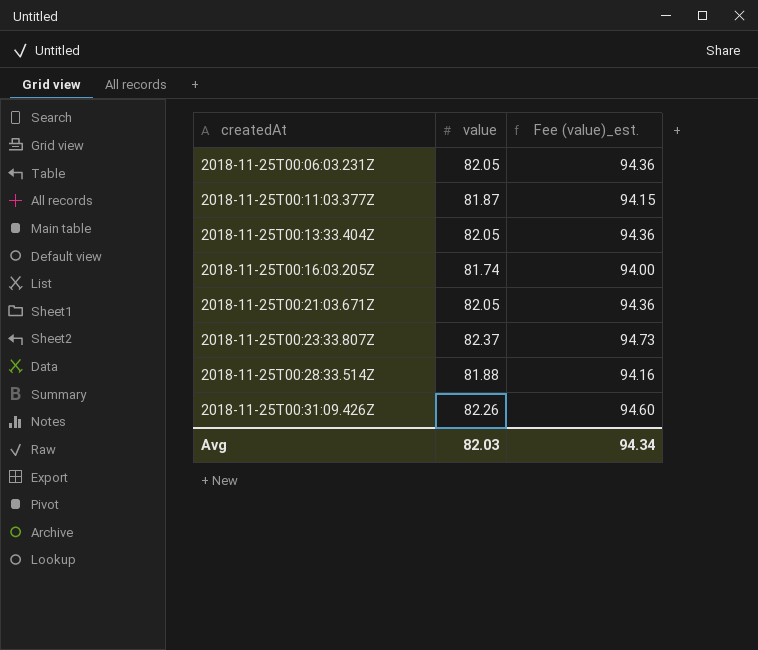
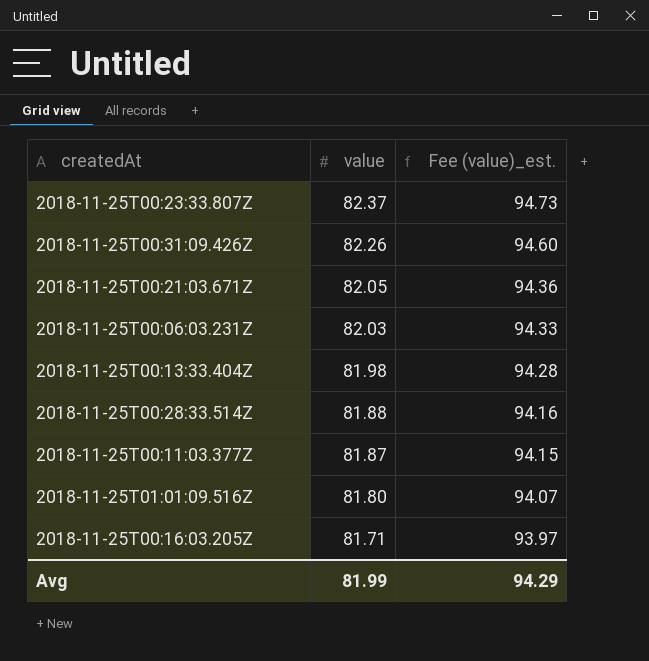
row order: createdAt ascending -> value descending
2018-11-25T00:06:03.231Z | value: 82.05 -> 82.03
2018-11-25T00:06:03.231Z | Fee (value)_est.: 94.36 -> 94.33
2018-11-25T00:13:33.404Z | value: 82.05 -> 81.98
2018-11-25T00:13:33.404Z | Fee (value)_est.: 94.36 -> 94.28
row 2018-11-25T01:01:09.516Z: none -> 81.80 | 94.07
2018-11-25T00:16:03.205Z | value: 81.74 -> 81.71
2018-11-25T00:16:03.205Z | Fee (value)_est.: 94.00 -> 93.97
Avg | value: 82.03 -> 81.99
Avg | Fee (value)_est.: 94.34 -> 94.29

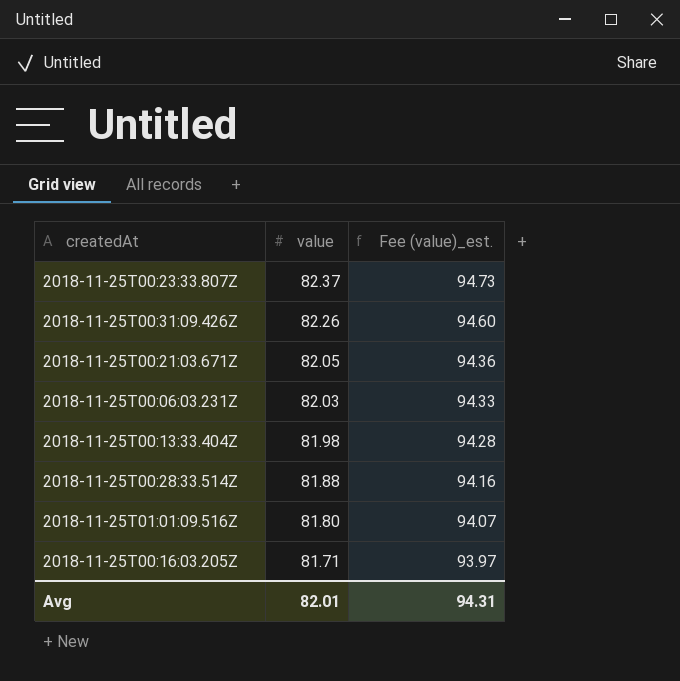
row 2018-11-25T00:11:03.377Z: 81.87 | 94.15 -> none
Avg | value: 81.99 -> 82.01
Avg | Fee (value)_est.: 94.29 -> 94.31

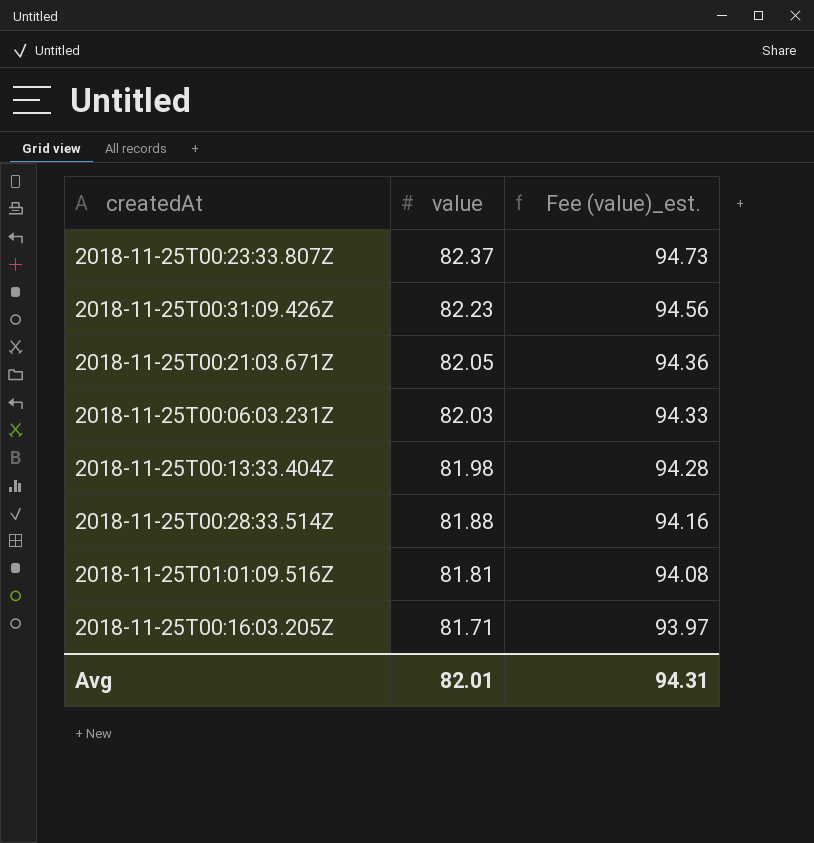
2018-11-25T00:31:09.426Z | value: 82.26 -> 82.23
2018-11-25T00:31:09.426Z | Fee (value)_est.: 94.60 -> 94.56
2018-11-25T01:01:09.516Z | value: 81.80 -> 81.81
2018-11-25T01:01:09.516Z | Fee (value)_est.: 94.07 -> 94.08

